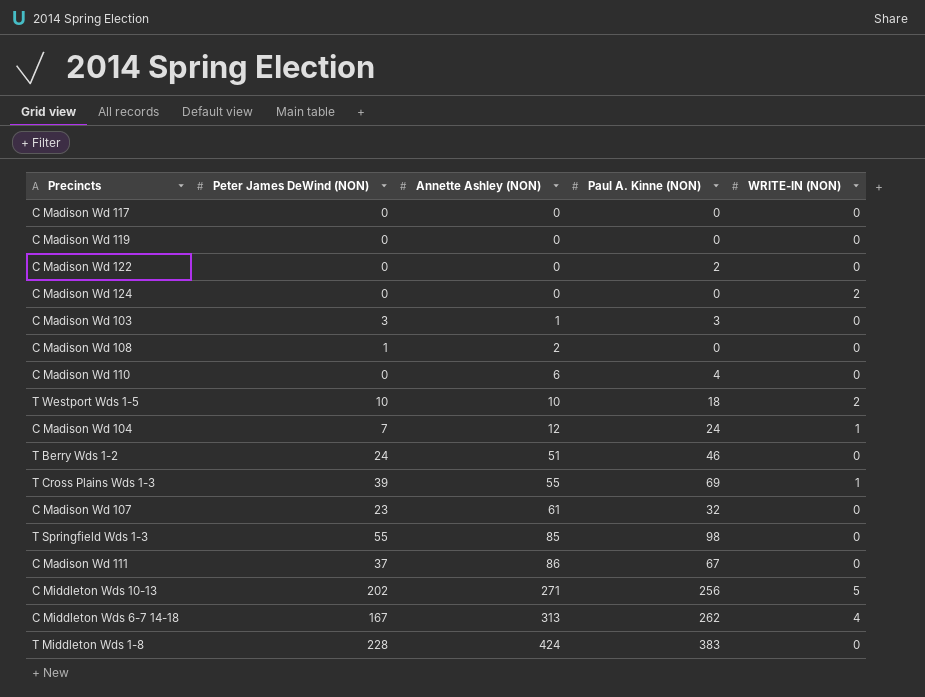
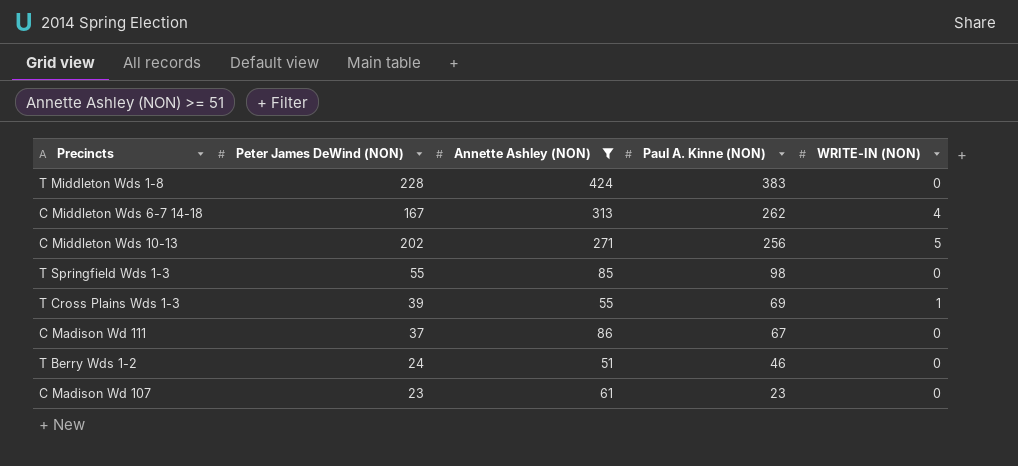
filter: none -> Annette Ashley (NON) >= 51
row order: Annette Ashley (NON) ascending -> Paul A. Kinne (NON) descending
C Madison Wd 107 | Paul A. Kinne (NON): 32 -> 23

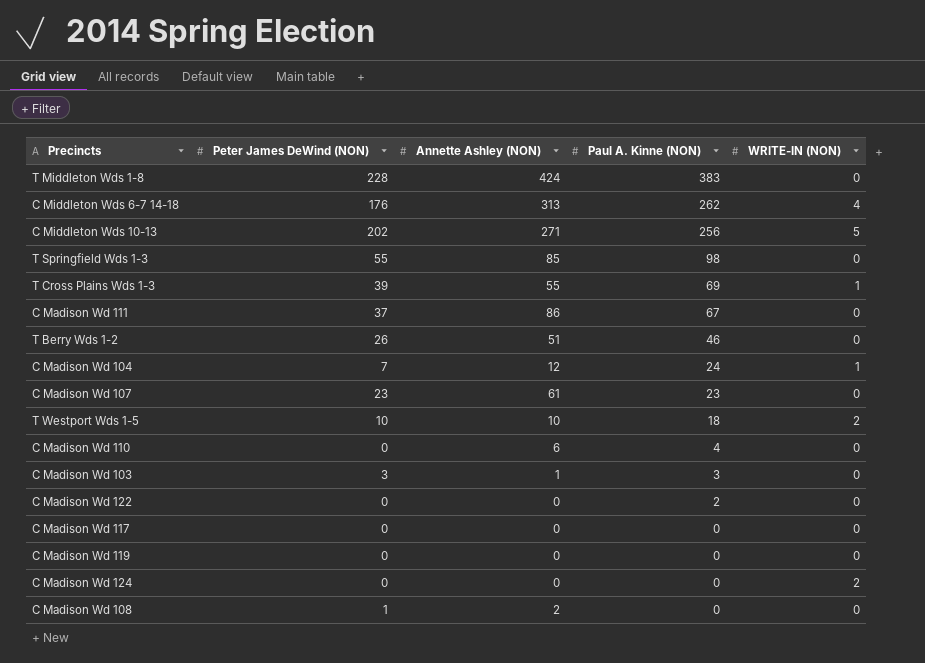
filter: Annette Ashley (NON) >= 51 -> none
C Middleton Wds 6-7 14-18 | Peter James DeWind (NON): 167 -> 176
T Berry Wds 1-2 | Peter James DeWind (NON): 24 -> 26

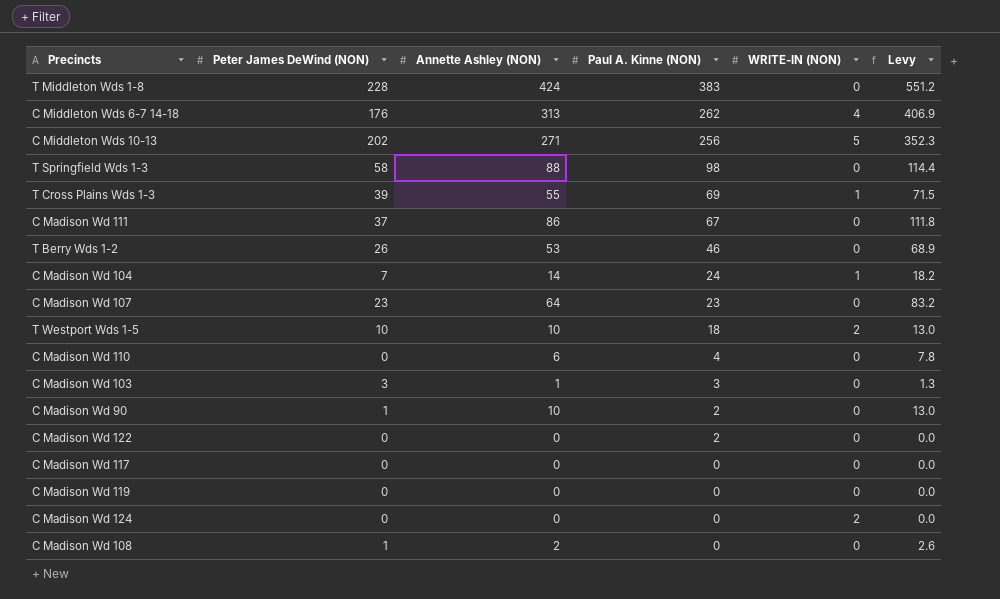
column Levy | formula: none -> [Annette Ashley (NON)] * 1.3
T Springfield Wds 1-3 | Peter James DeWind (NON): 55 -> 58
T Springfield Wds 1-3 | Annette Ashley (NON): 85 -> 88
T Berry Wds 1-2 | Annette Ashley (NON): 51 -> 53
C Madison Wd 104 | Annette Ashley (NON): 12 -> 14
C Madison Wd 107 | Annette Ashley (NON): 61 -> 64
row C Madison Wd 90: none -> 1 | 10 | 2 | 0 | 13.0

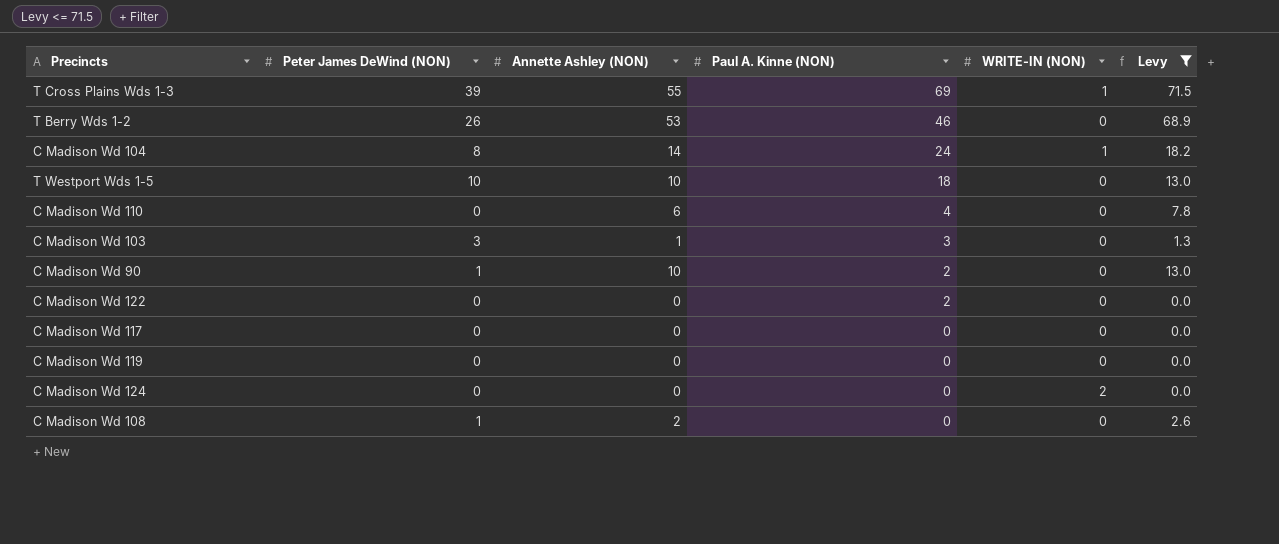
filter: none -> Levy <= 71.5
C Madison Wd 104 | Peter James DeWind (NON): 7 -> 8
T Westport Wds 1-5 | WRITE-IN (NON): 2 -> 0

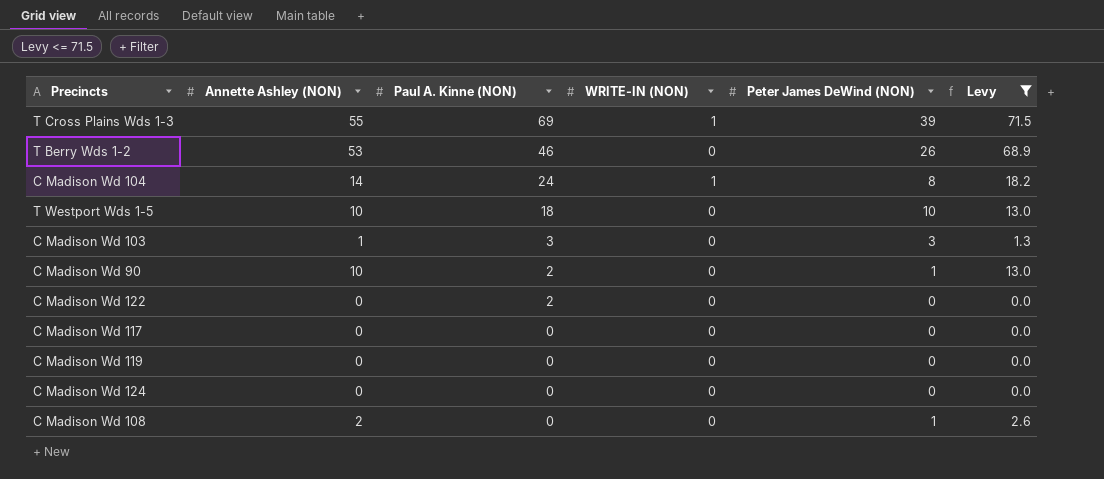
column Peter James DeWind (NON) | position: 2 -> 5
row C Madison Wd 110: 0 | 6 | 4 | 0 | 7.8 -> none
C Madison Wd 124 | WRITE-IN (NON): 2 -> 0

